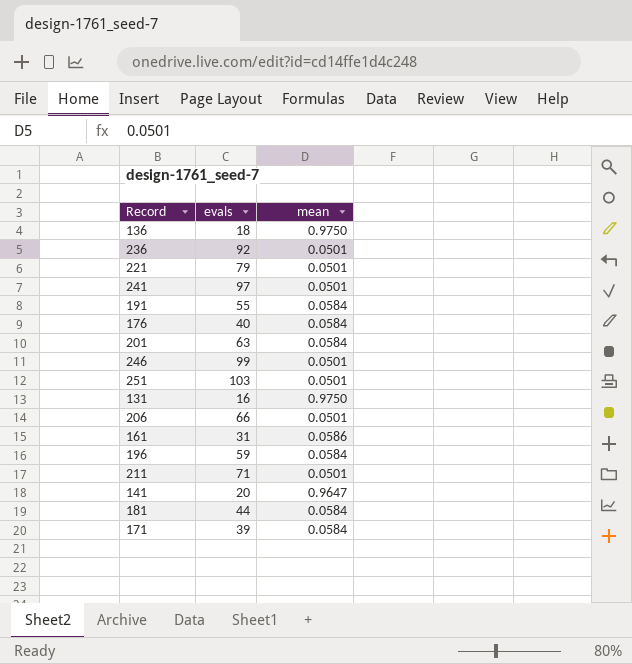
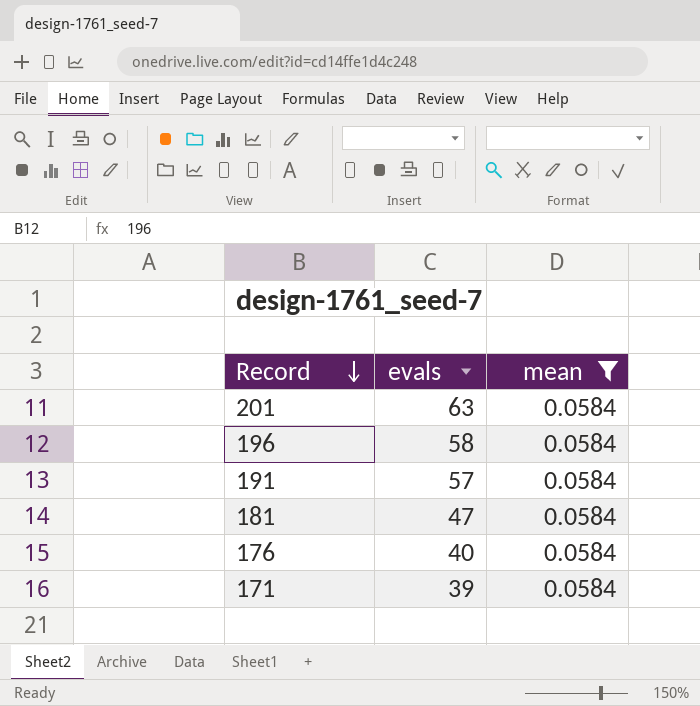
filter: none -> mean = 0.0584
row order: none -> Record descending
196 | evals: 59 -> 58
191 | evals: 55 -> 57
181 | evals: 44 -> 47

